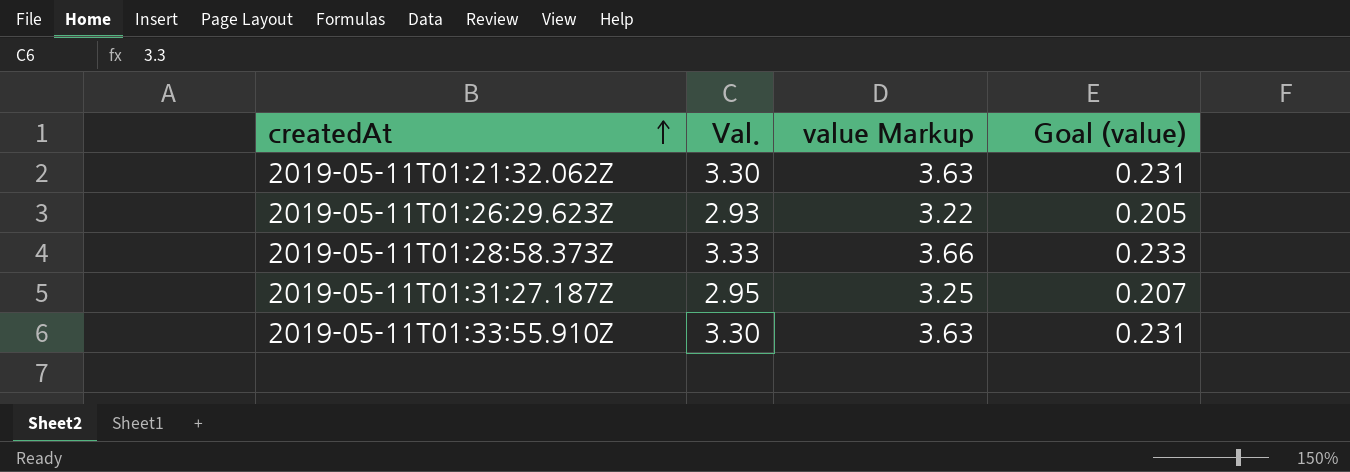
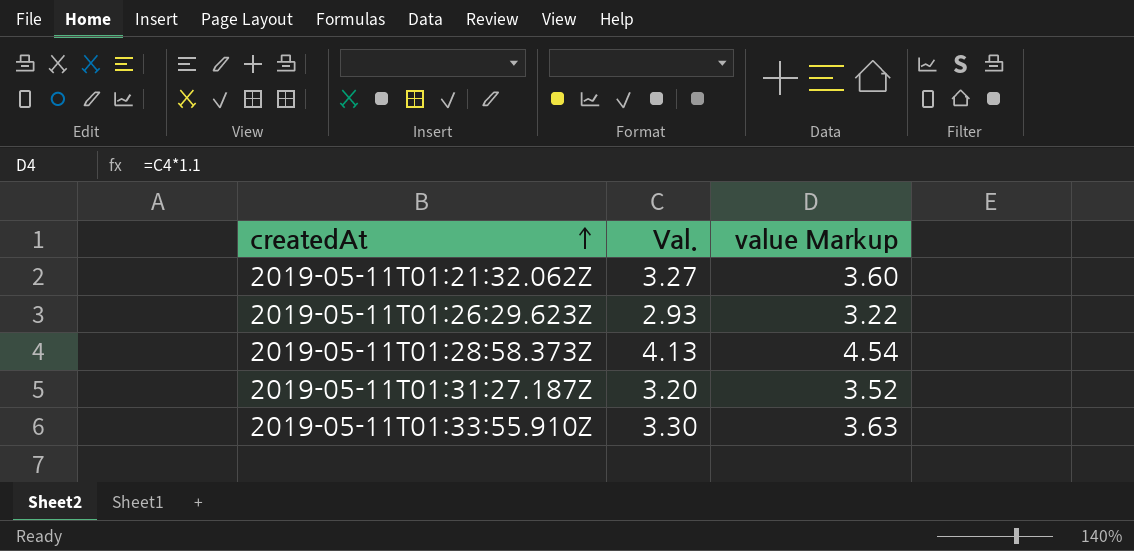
column Goal (value) | formula: [Val.] * 0.07 -> none
2019-05-11T01:21:32.062Z | Val.: 3.30 -> 3.27
2019-05-11T01:21:32.062Z | value Markup: 3.63 -> 3.60
2019-05-11T01:28:58.373Z | Val.: 3.33 -> 4.13
2019-05-11T01:28:58.373Z | value Markup: 3.66 -> 4.54
2019-05-11T01:31:27.187Z | Val.: 2.95 -> 3.20
2019-05-11T01:31:27.187Z | value Markup: 3.25 -> 3.52

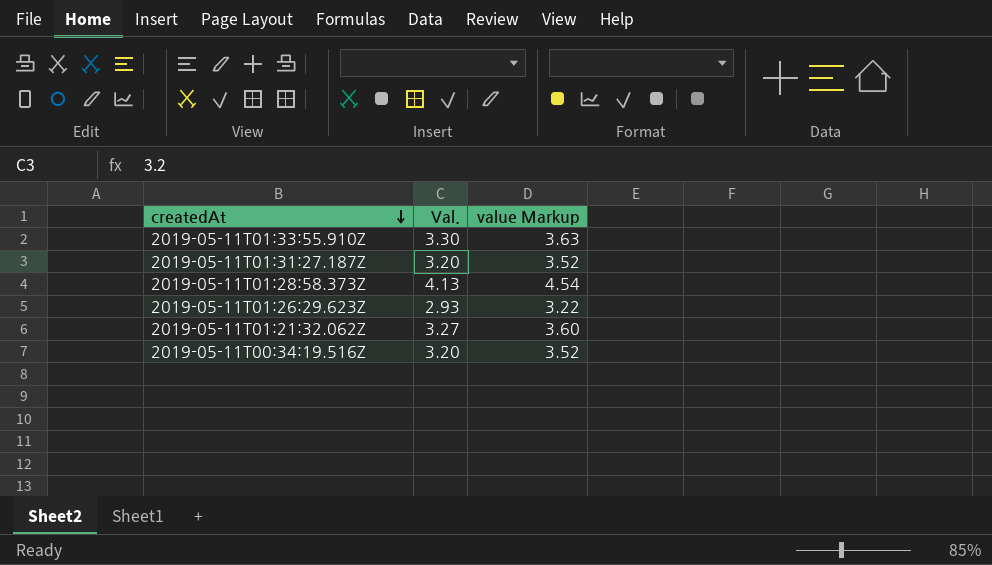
row order: createdAt ascending -> createdAt descending
row 2019-05-11T00:34:19.516Z: none -> 3.20 | 3.52

